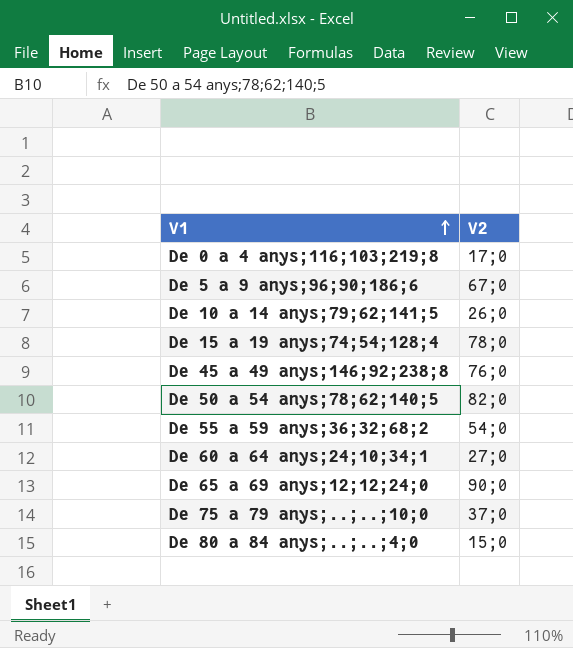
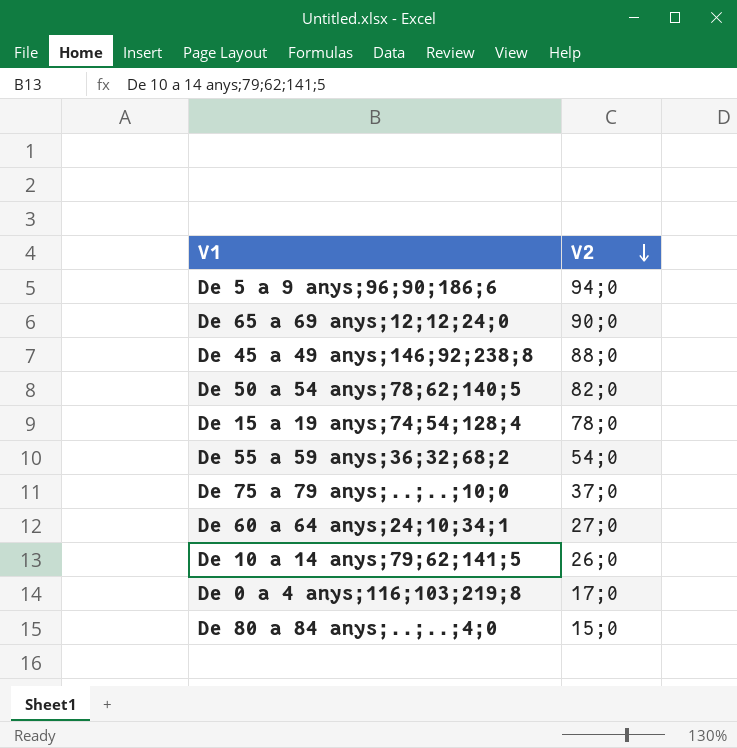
row order: V1 ascending -> V2 descending
De 5 a 9 anys;96;90;186;6 | V2: 67;0 -> 94;0
De 45 a 49 anys;146;92;238;8 | V2: 76;0 -> 88;0

